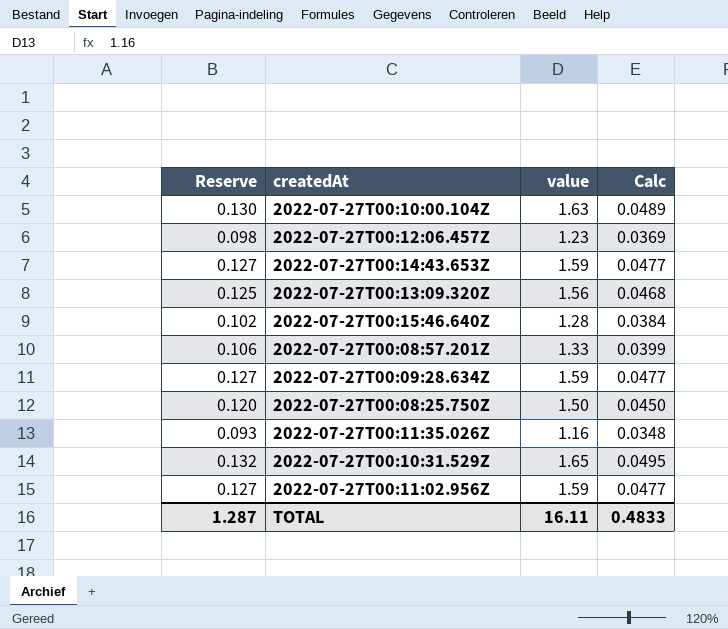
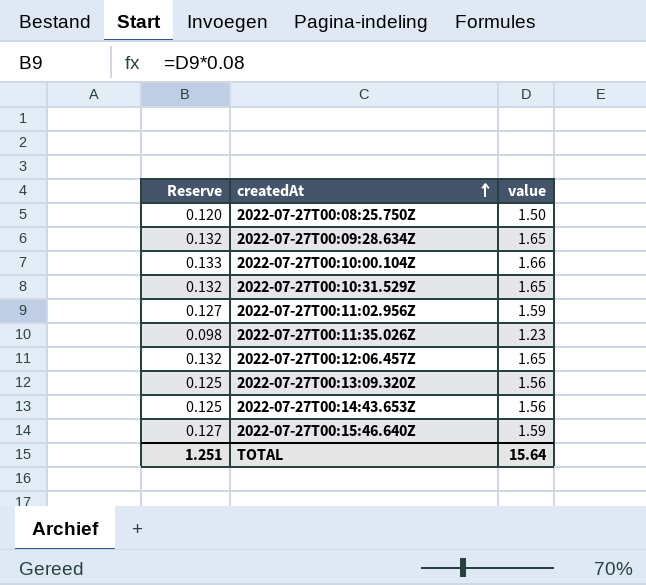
row order: none -> createdAt ascending
column Calc | formula: [value] * 0.03 -> none
row 2022-07-27T00:08:57.201Z: 0.106 | 1.33 | 0.0399 -> none
2022-07-27T00:09:28.634Z | Reserve: 0.127 -> 0.132
2022-07-27T00:09:28.634Z | value: 1.59 -> 1.65
2022-07-27T00:10:00.104Z | Reserve: 0.130 -> 0.133
2022-07-27T00:10:00.104Z | value: 1.63 -> 1.66
2022-07-27T00:11:35.026Z | Reserve: 0.093 -> 0.098
2022-07-27T00:11:35.026Z | value: 1.16 -> 1.23
2022-07-27T00:12:06.457Z | Reserve: 0.098 -> 0.132
2022-07-27T00:12:06.457Z | value: 1.23 -> 1.65
2022-07-27T00:14:43.653Z | Reserve: 0.127 -> 0.125
2022-07-27T00:14:43.653Z | value: 1.59 -> 1.56
2022-07-27T00:15:46.640Z | Reserve: 0.102 -> 0.127
2022-07-27T00:15:46.640Z | value: 1.28 -> 1.59
TOTAL | Reserve: 1.287 -> 1.251
TOTAL | value: 16.11 -> 15.64

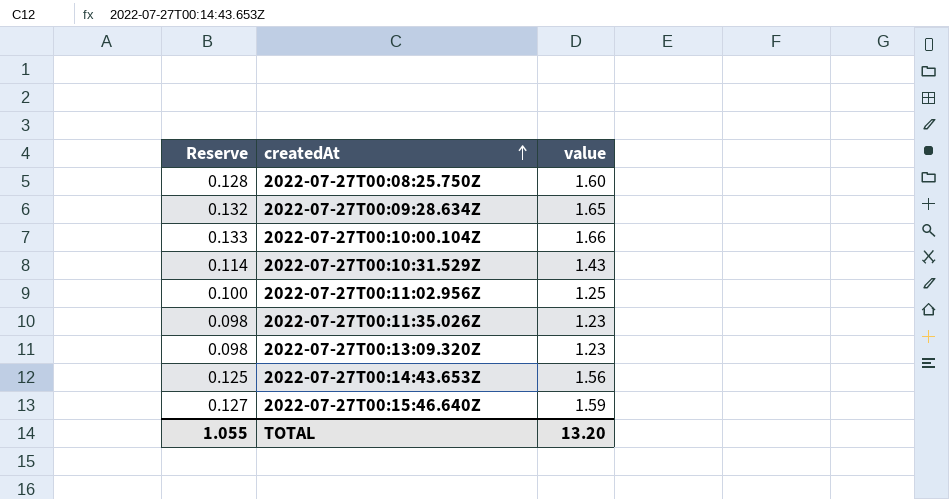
row 2022-07-27T00:12:06.457Z: 0.132 | 1.65 -> none
2022-07-27T00:08:25.750Z | Reserve: 0.120 -> 0.128
2022-07-27T00:08:25.750Z | value: 1.50 -> 1.60
2022-07-27T00:10:31.529Z | Reserve: 0.132 -> 0.114
2022-07-27T00:10:31.529Z | value: 1.65 -> 1.43
2022-07-27T00:11:02.956Z | Reserve: 0.127 -> 0.100
2022-07-27T00:11:02.956Z | value: 1.59 -> 1.25
2022-07-27T00:13:09.320Z | Reserve: 0.125 -> 0.098
2022-07-27T00:13:09.320Z | value: 1.56 -> 1.23
TOTAL | Reserve: 1.251 -> 1.055
TOTAL | value: 15.64 -> 13.20

